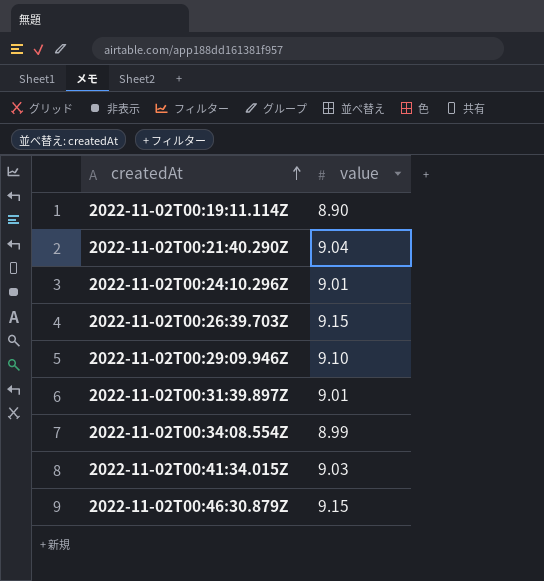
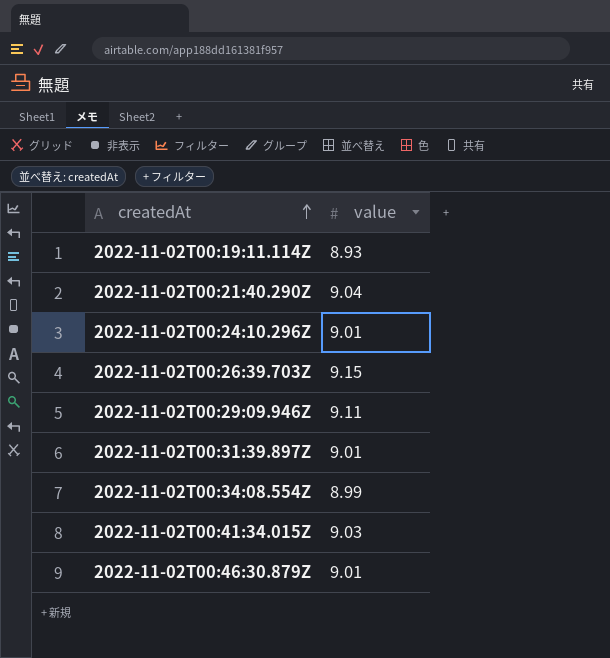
2022-11-02T00:19:11.114Z | value: 8.90 -> 8.93
2022-11-02T00:29:09.946Z | value: 9.10 -> 9.11
2022-11-02T00:46:30.879Z | value: 9.15 -> 9.01

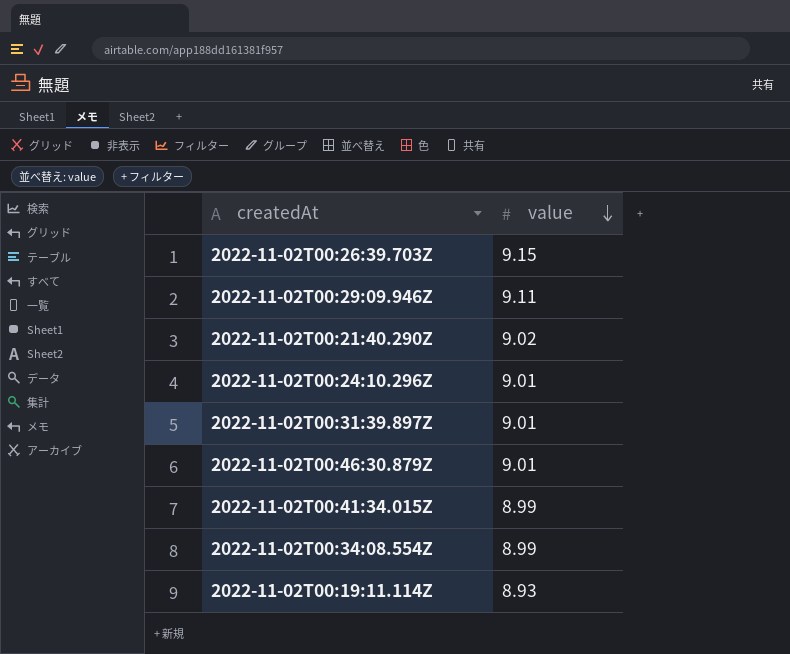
row order: createdAt ascending -> value descending
2022-11-02T00:21:40.290Z | value: 9.04 -> 9.02
2022-11-02T00:41:34.015Z | value: 9.03 -> 8.99

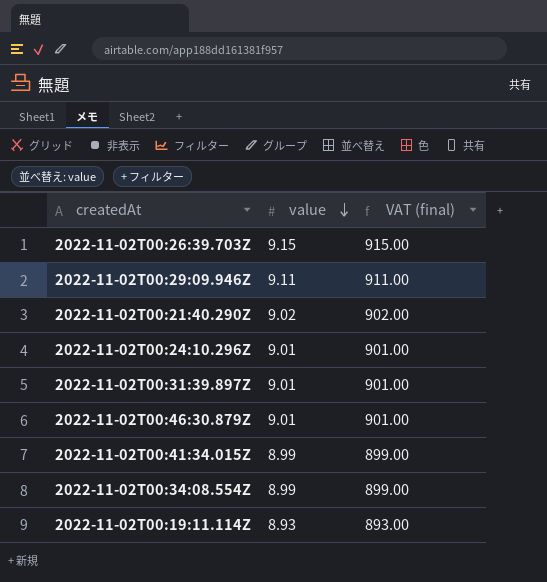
column VAT (final) | formula: none -> [value] * 100

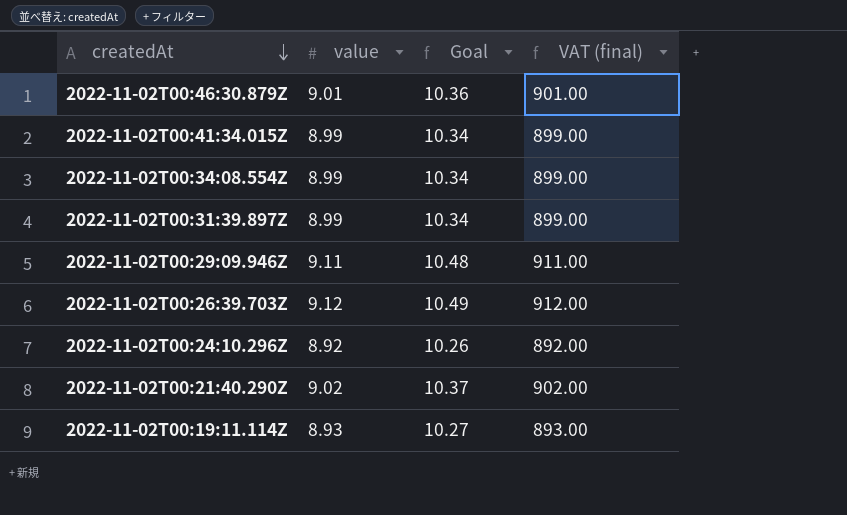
row order: value descending -> createdAt descending
column Goal | formula: none -> [value] * 1.15
2022-11-02T00:31:39.897Z | value: 9.01 -> 8.99
2022-11-02T00:31:39.897Z | VAT (final): 901.00 -> 899.00
2022-11-02T00:26:39.703Z | value: 9.15 -> 9.12
2022-11-02T00:26:39.703Z | VAT (final): 915.00 -> 912.00
2022-11-02T00:24:10.296Z | value: 9.01 -> 8.92
2022-11-02T00:24:10.296Z | VAT (final): 901.00 -> 892.00

